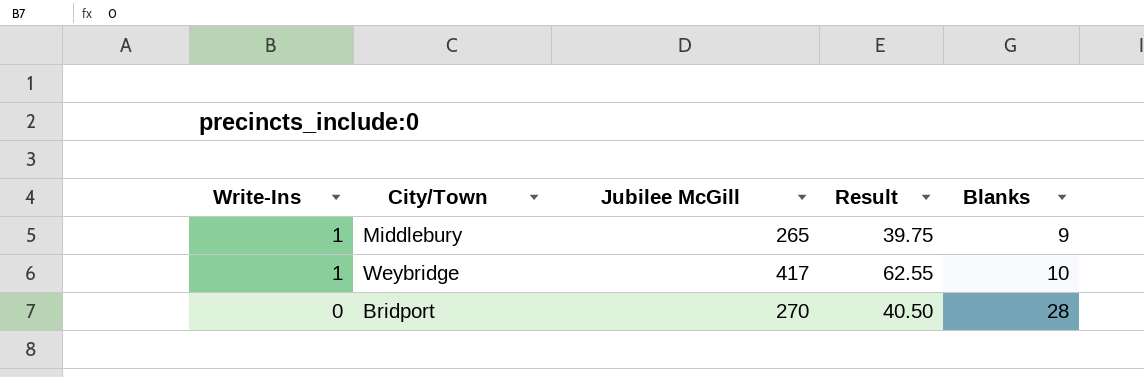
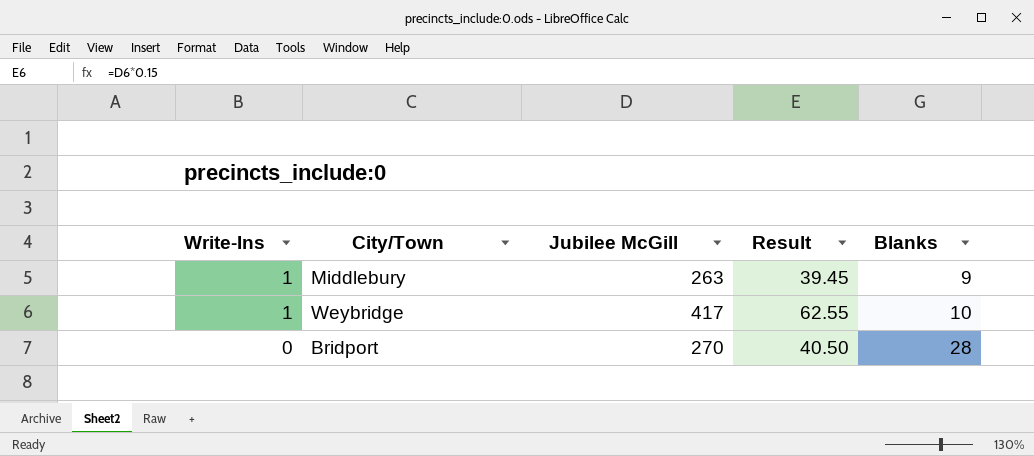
Middlebury | Jubilee McGill: 265 -> 263
Middlebury | Result: 39.75 -> 39.45

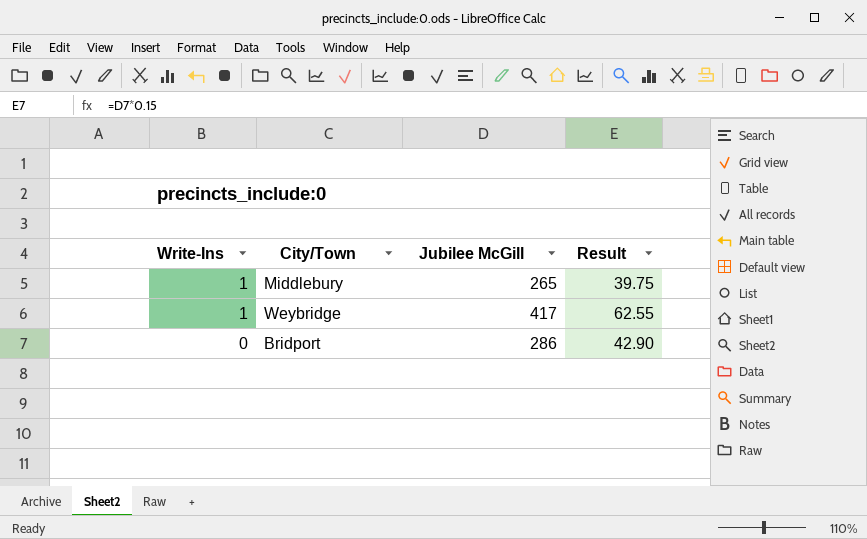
column Blanks | position: 5 -> none
Middlebury | Jubilee McGill: 263 -> 265
Middlebury | Result: 39.45 -> 39.75
Bridport | Jubilee McGill: 270 -> 286
Bridport | Result: 40.50 -> 42.90

